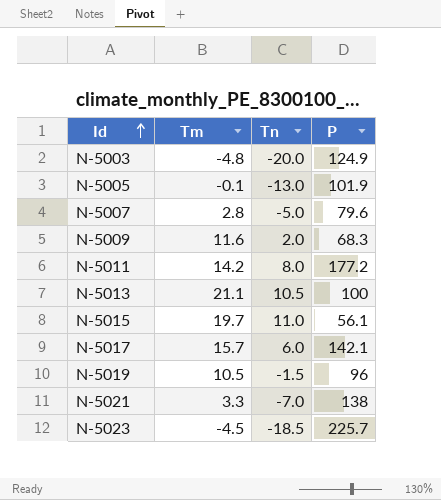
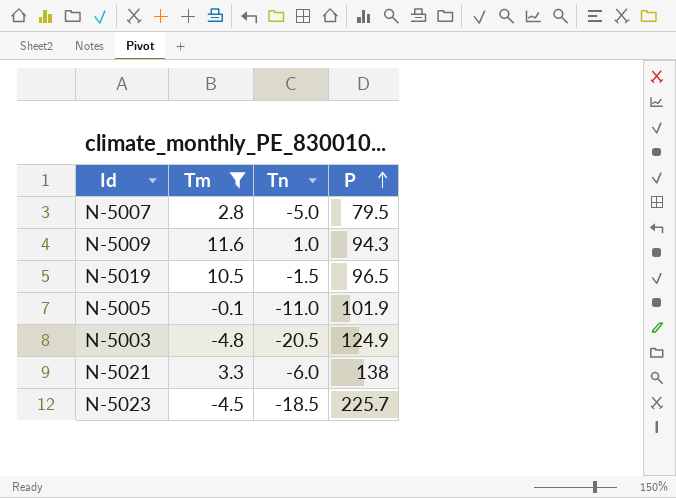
filter: none -> Tm <= 11.6
row order: Id ascending -> P ascending
N-5007 | P: 79.6 -> 79.5
N-5009 | Tn: 2.0 -> 1.0
N-5009 | P: 68.3 -> 94.3
N-5019 | P: 96 -> 96.5
N-5005 | Tn: -13.0 -> -11.0
N-5003 | Tn: -20.0 -> -20.5
N-5021 | Tn: -7.0 -> -6.0

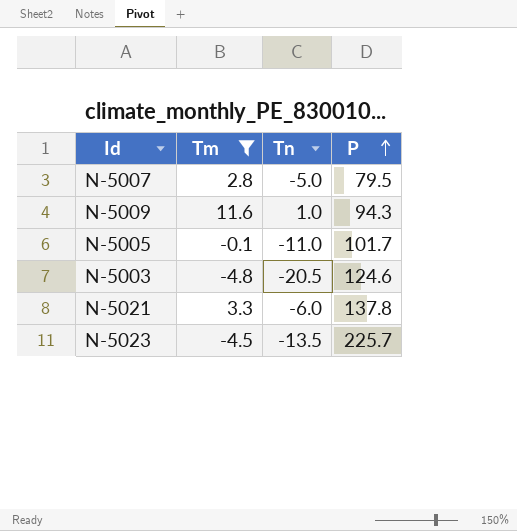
row N-5019: 10.5 | -1.5 | 96.5 -> none
N-5005 | P: 101.9 -> 101.7
N-5003 | P: 124.9 -> 124.6
N-5021 | P: 138 -> 137.8
N-5023 | Tn: -18.5 -> -13.5

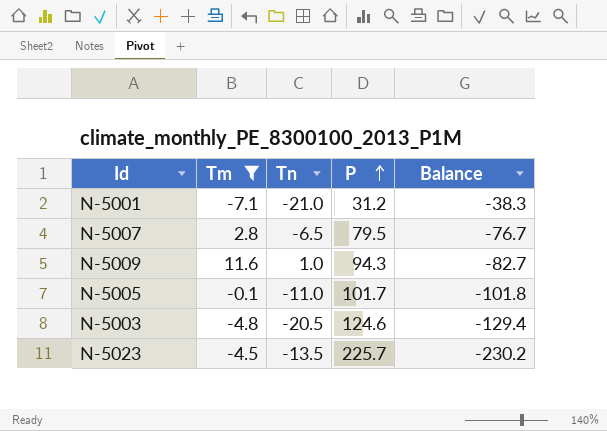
column Balance | formula: none -> [Tm] - [P]
row N-5021: 3.3 | -6.0 | 137.8 -> none
row N-5001: none -> -7.1 | -21.0 | 31.2 | -38.3
N-5007 | Tn: -5.0 -> -6.5

